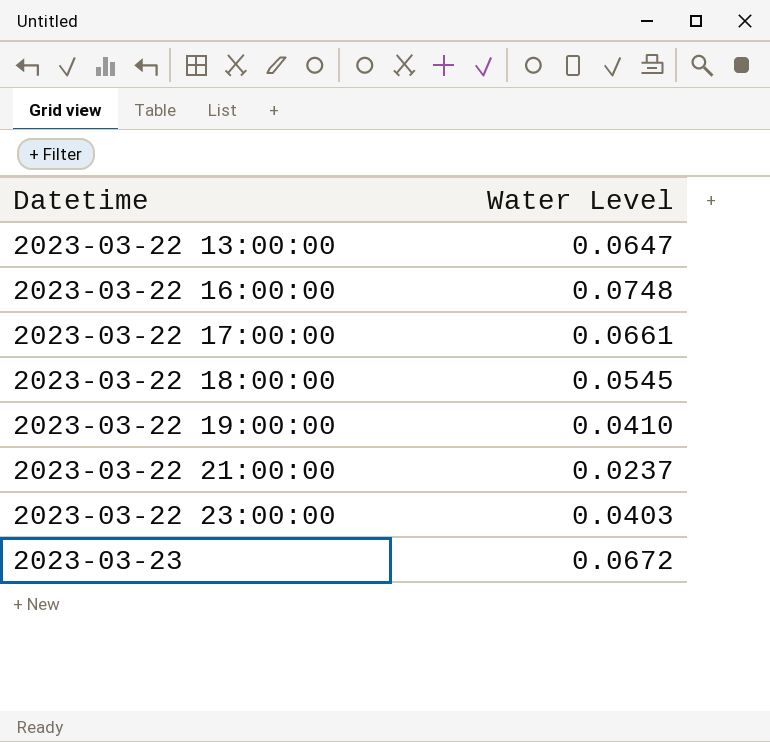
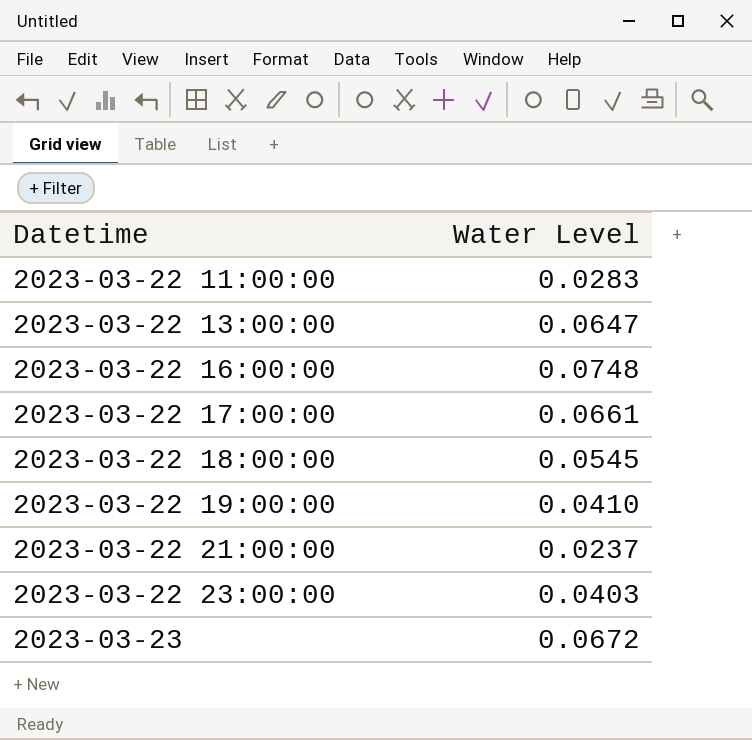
row 2023-03-22 11:00:00: none -> 0.0283

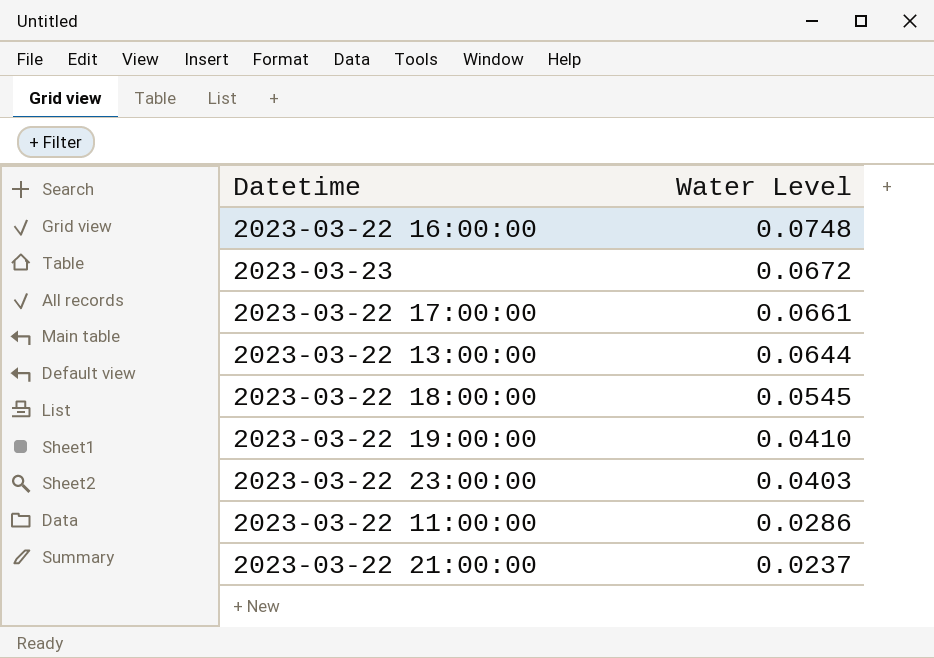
row order: Datetime ascending -> Water Level descending
2023-03-22 13:00:00 | Water Level: 0.0647 -> 0.0644
2023-03-22 11:00:00 | Water Level: 0.0283 -> 0.0286

